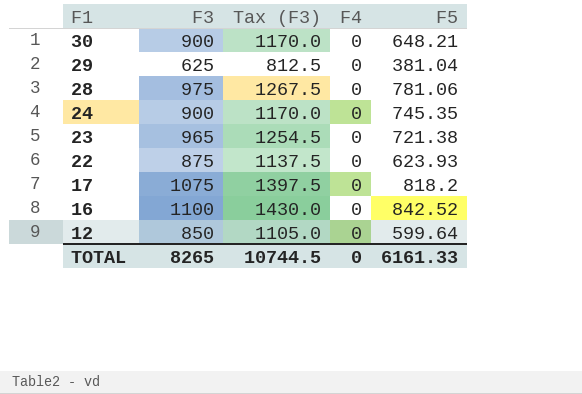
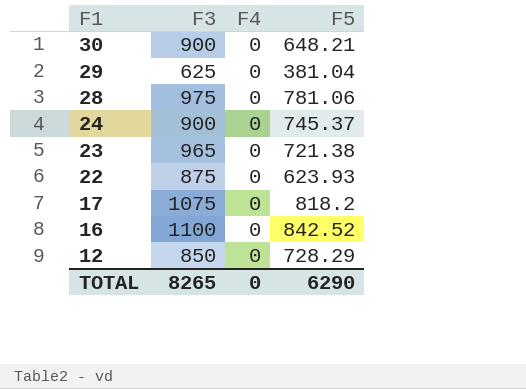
column Tax (F3) | formula: [F3] * 1.3 -> none
24 | F5: 745.35 -> 745.37
12 | F5: 599.64 -> 728.29
TOTAL | F5: 6161.33 -> 6290

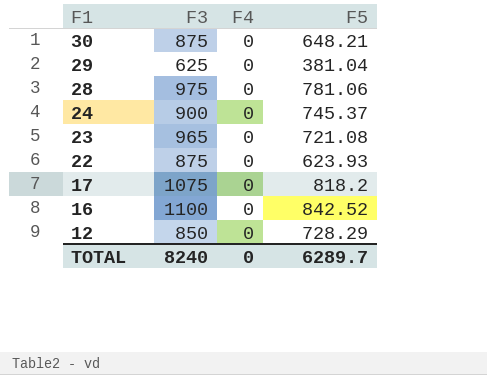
30 | F3: 900 -> 875
23 | F5: 721.38 -> 721.08
TOTAL | F3: 8265 -> 8240
TOTAL | F5: 6290 -> 6289.7

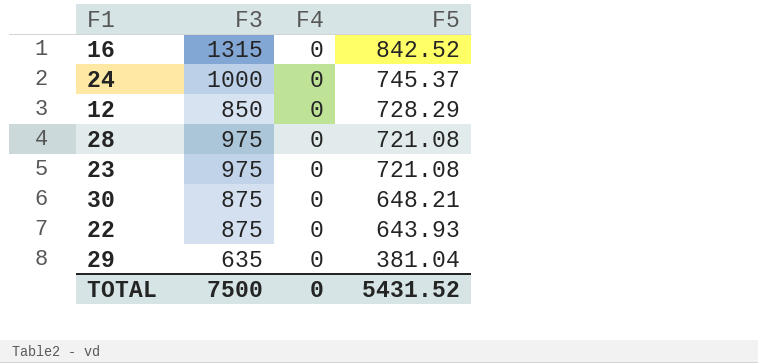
row order: F1 descending -> F5 descending
row 17: 1075 | 0 | 818.2 -> none
16 | F3: 1100 -> 1315
24 | F3: 900 -> 1000
28 | F5: 781.06 -> 721.08
23 | F3: 965 -> 975
22 | F5: 623.93 -> 643.93
29 | F3: 625 -> 635
TOTAL | F3: 8240 -> 7500
TOTAL | F5: 6289.7 -> 5431.52

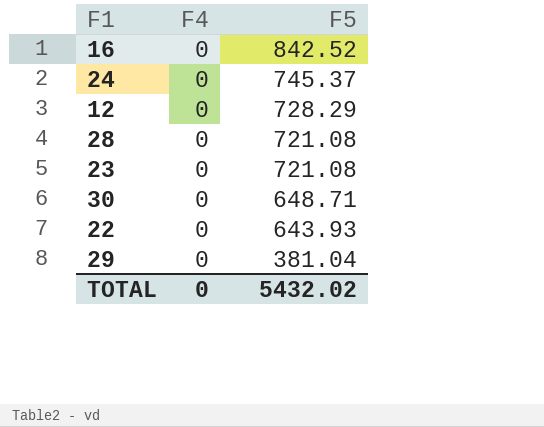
column F3 | position: 2 -> none
30 | F5: 648.21 -> 648.71
TOTAL | F5: 5431.52 -> 5432.02

